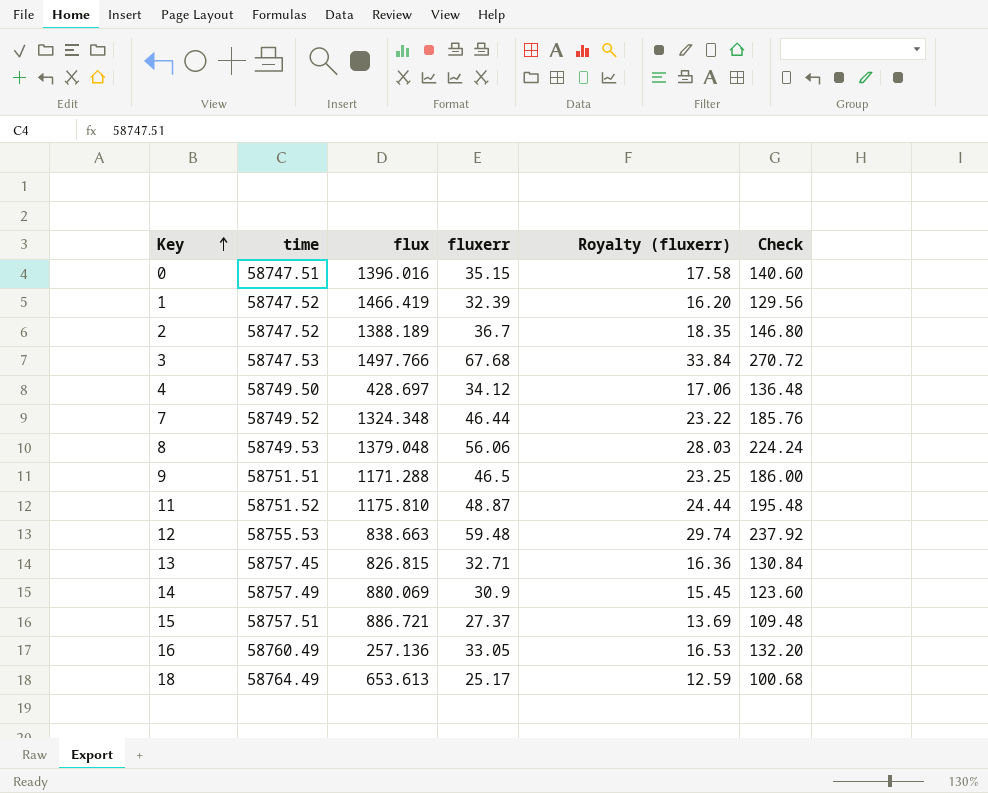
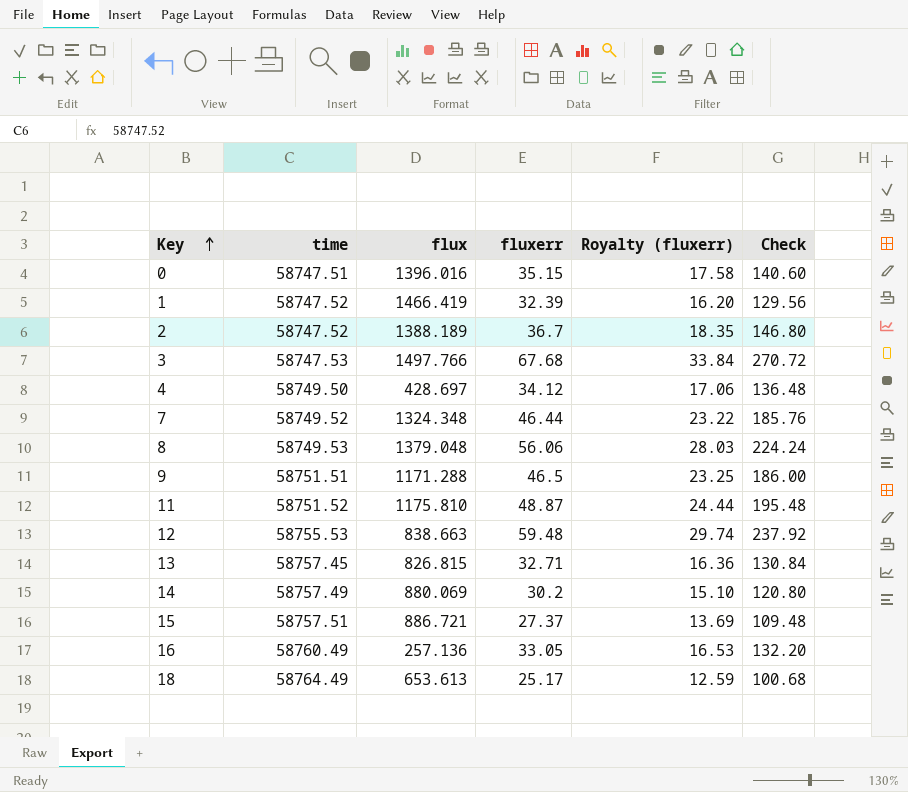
14 | fluxerr: 30.9 -> 30.2
14 | Royalty (fluxerr): 15.45 -> 15.10
14 | Check: 123.60 -> 120.80

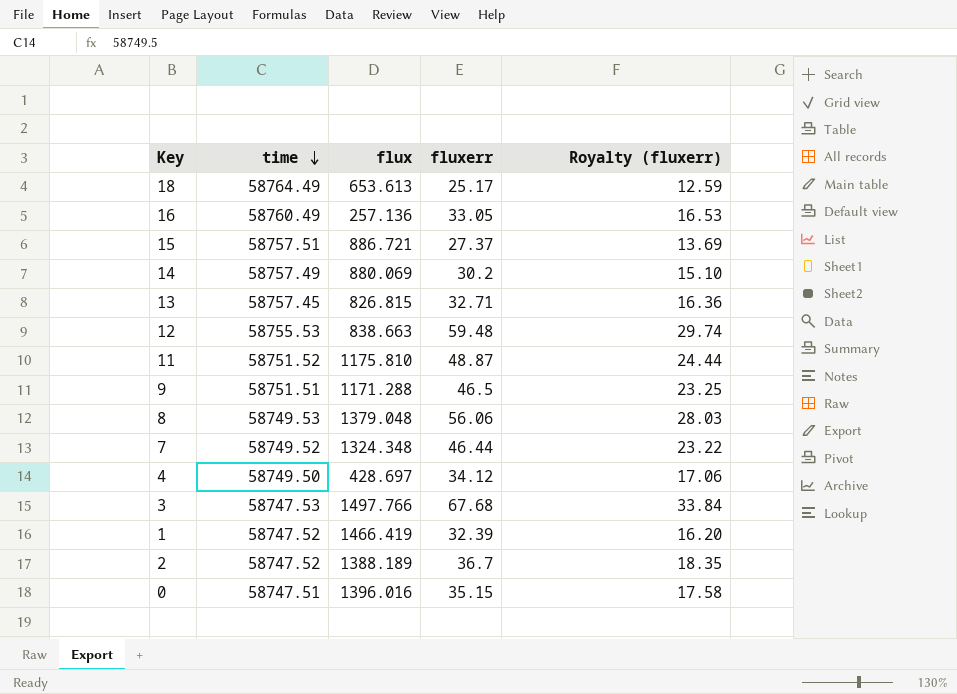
row order: Key ascending -> time descending
column Check | formula: [fluxerr] * 4 -> none

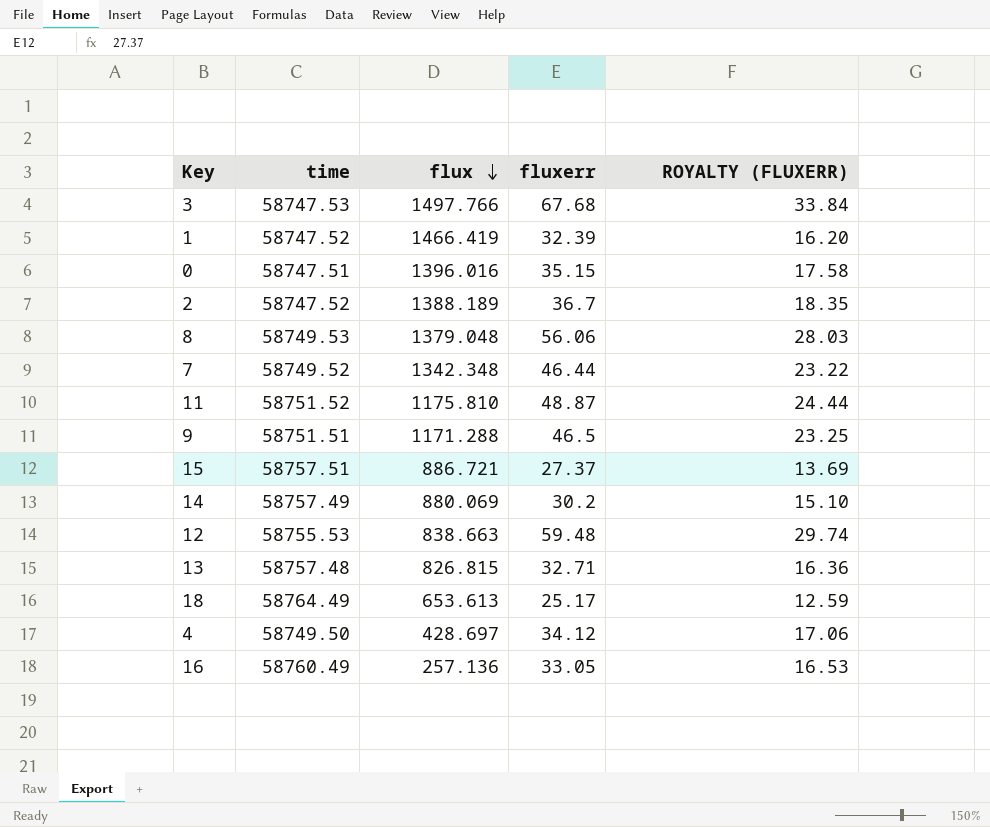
row order: time descending -> flux descending
column name: Royalty (fluxerr) -> ROYALTY (FLUXERR)
7 | flux: 1324.348 -> 1342.348
13 | time: 58757.45 -> 58757.48

